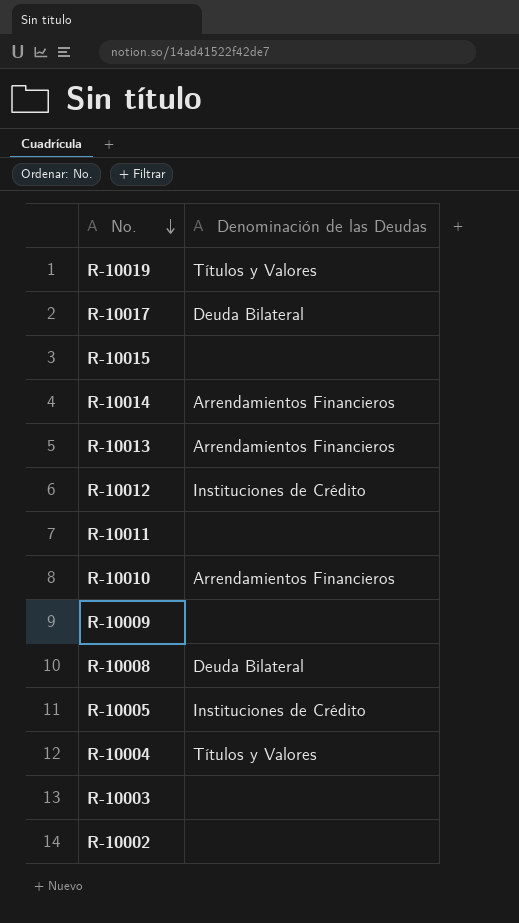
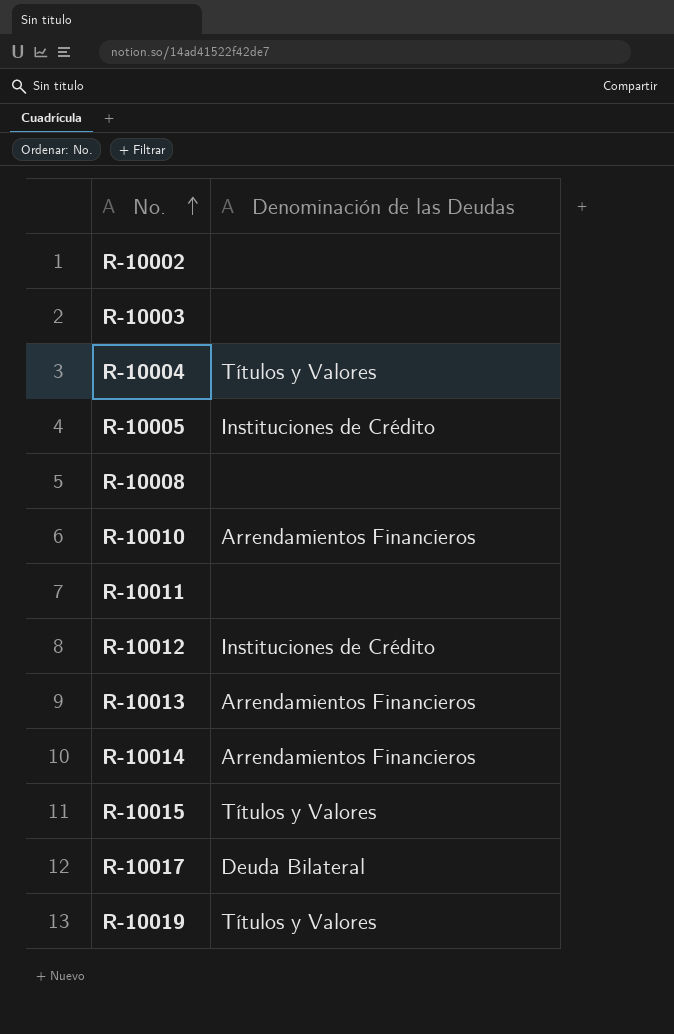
row order: No. descending -> No. ascending
row R-10009: none -> none
R-10008 | Denominación de las Deudas: Deuda Bilateral -> none
R-10015 | Denominación de las Deudas: none -> Títulos y Valores

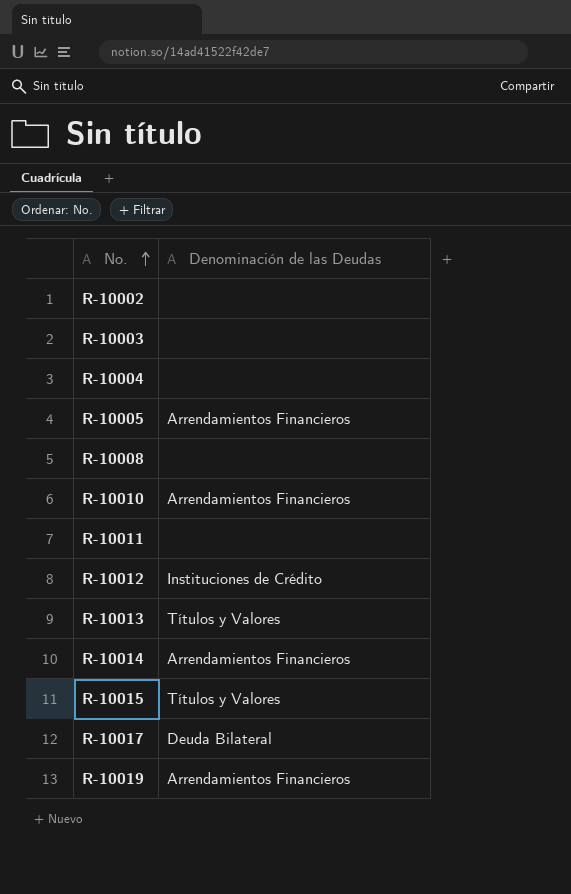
R-10004 | Denominación de las Deudas: Títulos y Valores -> none
R-10005 | Denominación de las Deudas: Instituciones de Crédito -> Arrendamientos Financieros
R-10013 | Denominación de las Deudas: Arrendamientos Financieros -> Títulos y Valores
R-10019 | Denominación de las Deudas: Títulos y Valores -> Arrendamientos Financieros

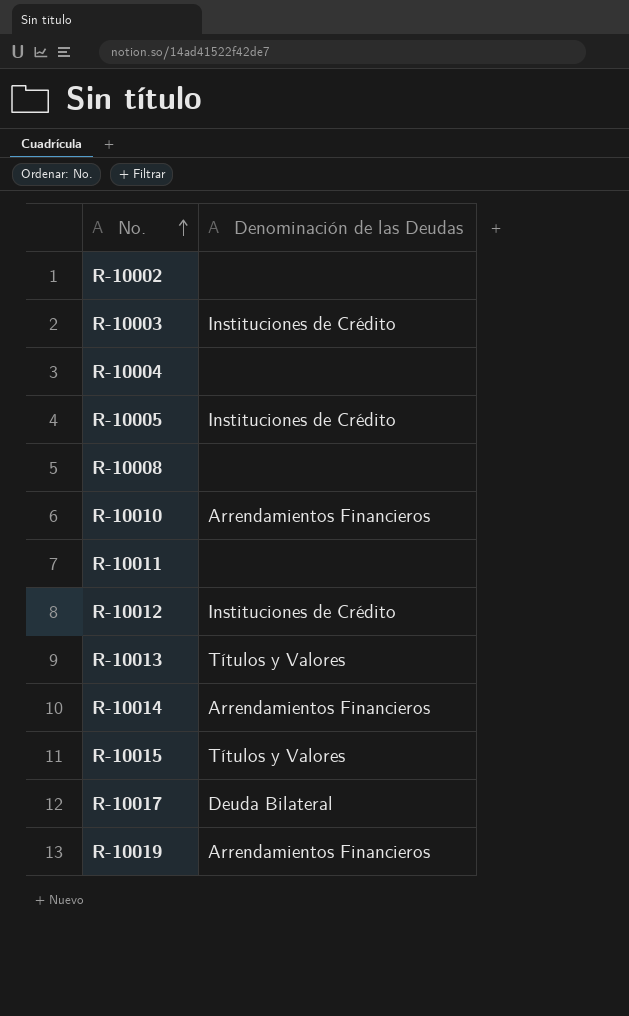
R-10003 | Denominación de las Deudas: none -> Instituciones de Crédito
R-10005 | Denominación de las Deudas: Arrendamientos Financieros -> Instituciones de Crédito

